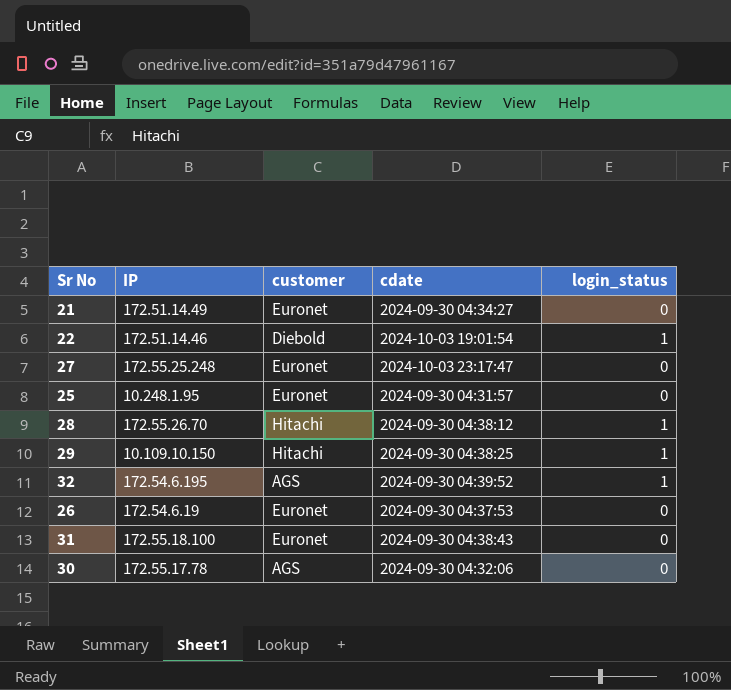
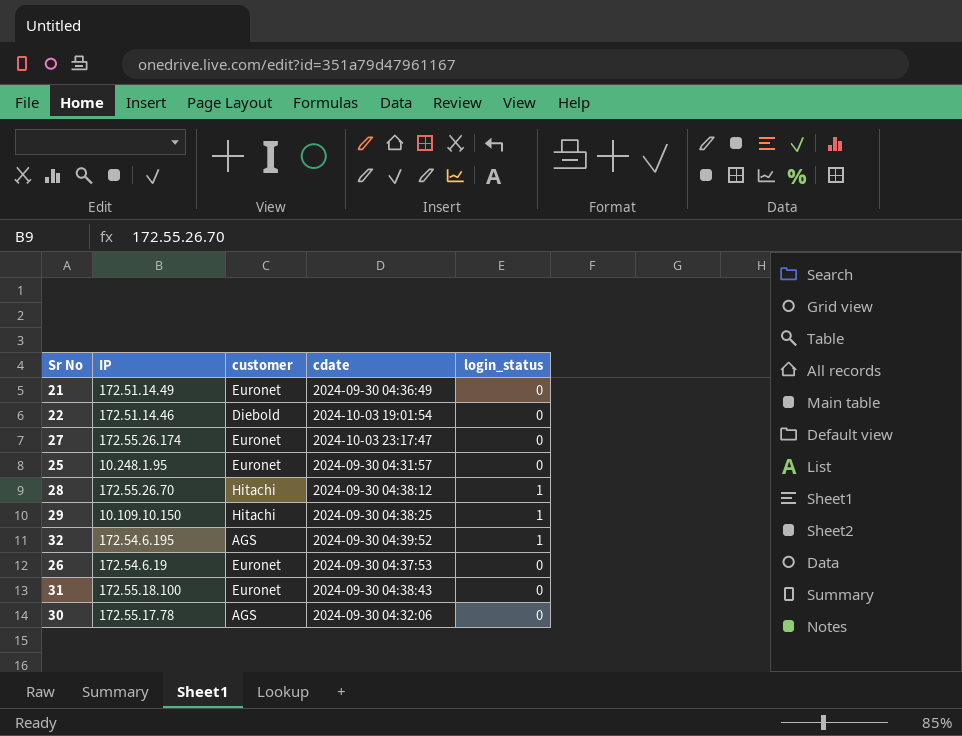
21 | cdate: 2024-09-30 04:34:27 -> 2024-09-30 04:36:49
22 | login_status: 1 -> 0
27 | IP: 172.55.25.248 -> 172.55.26.174

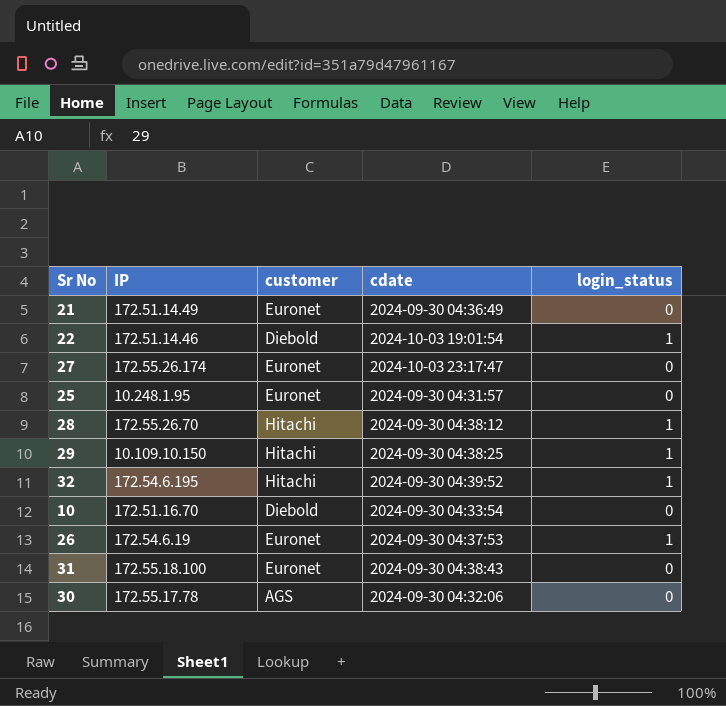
22 | login_status: 0 -> 1
32 | customer: AGS -> Hitachi
row 10: none -> 172.51.16.70 | Diebold | 2024-09-30 04:33:54 | 0
26 | login_status: 0 -> 1

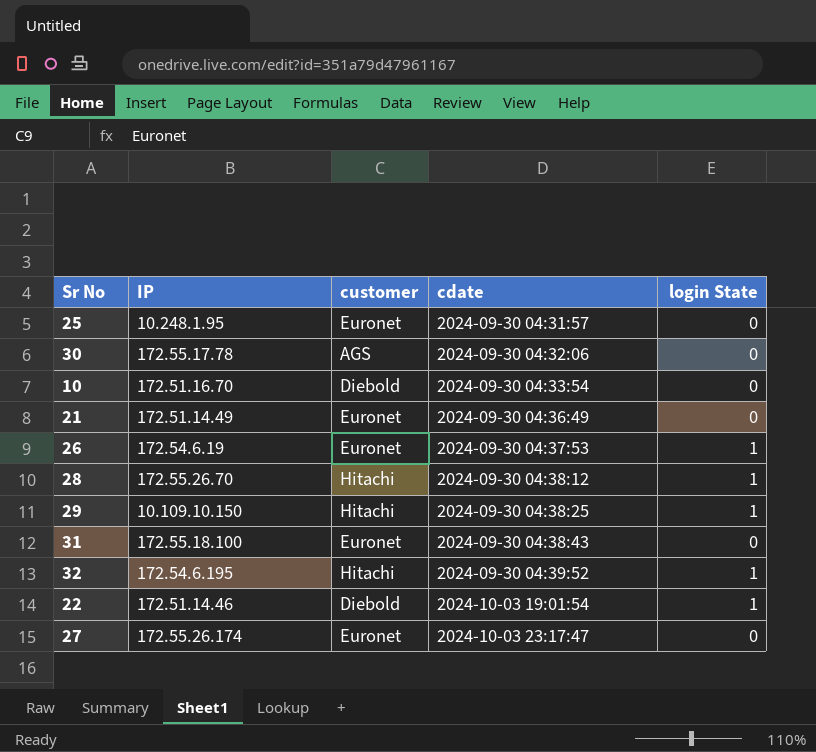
row order: none -> cdate ascending
column name: login_status -> login State

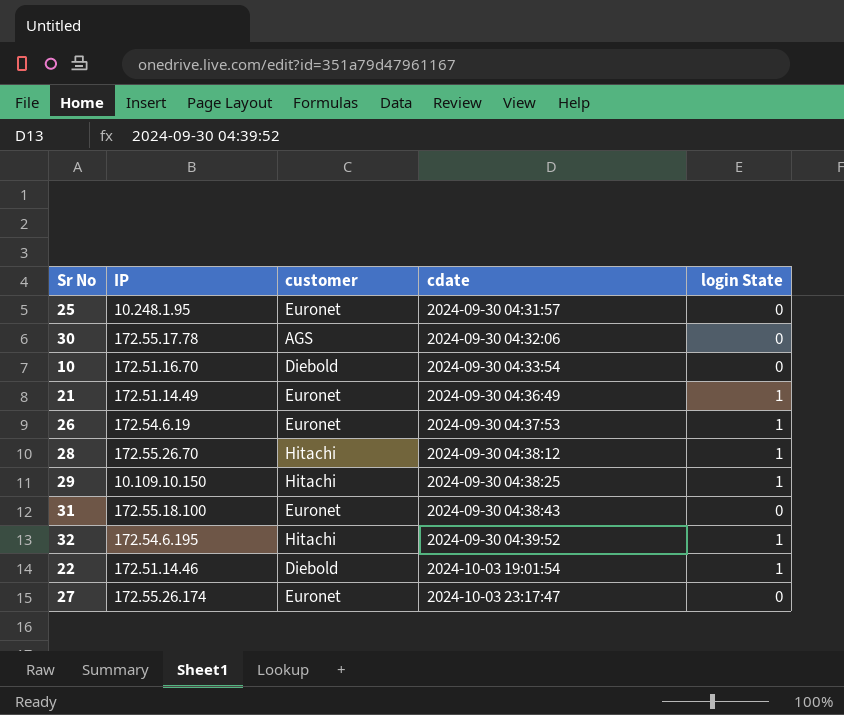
21 | login State: 0 -> 1

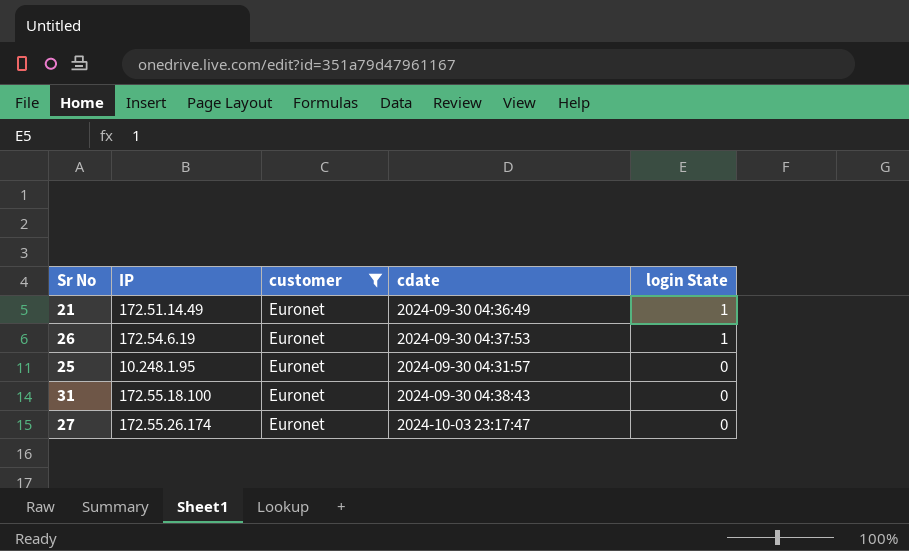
filter: none -> customer = Euronet
row order: cdate ascending -> login State descending

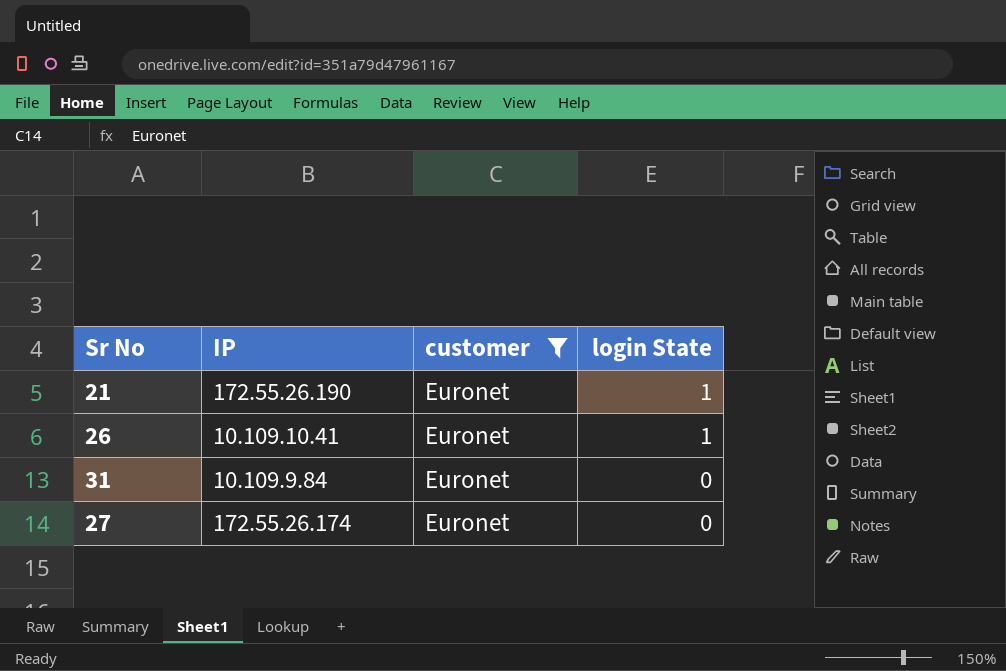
column cdate | position: 4 -> none
row 25: 10.248.1.95 | Euronet | 2024-09-30 04:31:57 | 0 -> none
21 | IP: 172.51.14.49 -> 172.55.26.190
26 | IP: 172.54.6.19 -> 10.109.10.41
31 | IP: 172.55.18.100 -> 10.109.9.84

